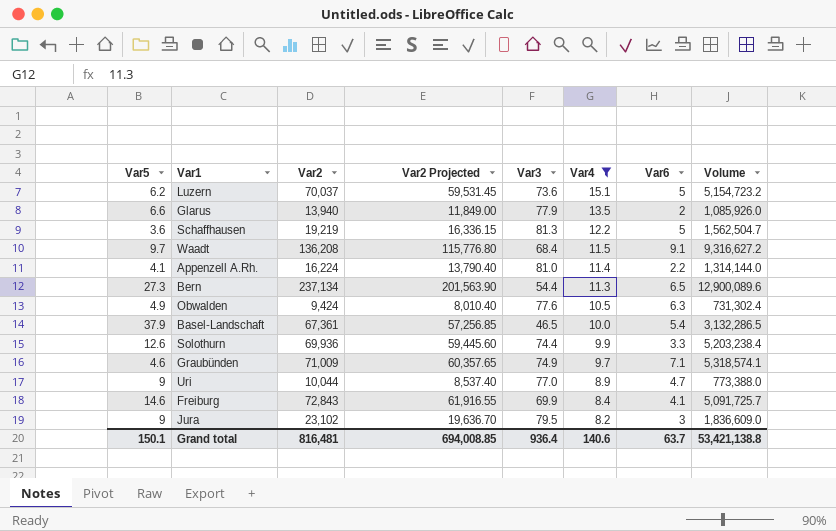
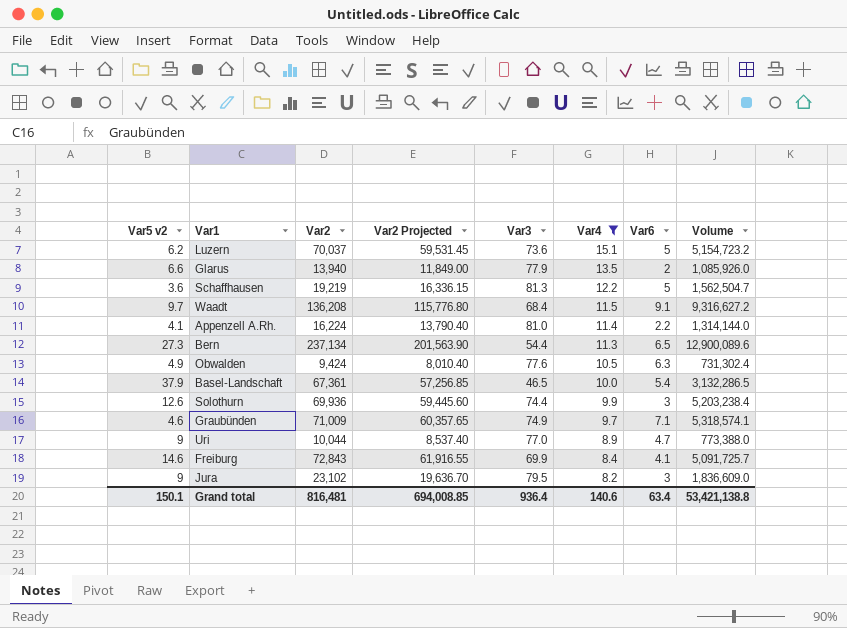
column name: Var5 -> Var5 v2
Solothurn | Var6: 3.3 -> 3
Grand total | Var6: 63.7 -> 63.4

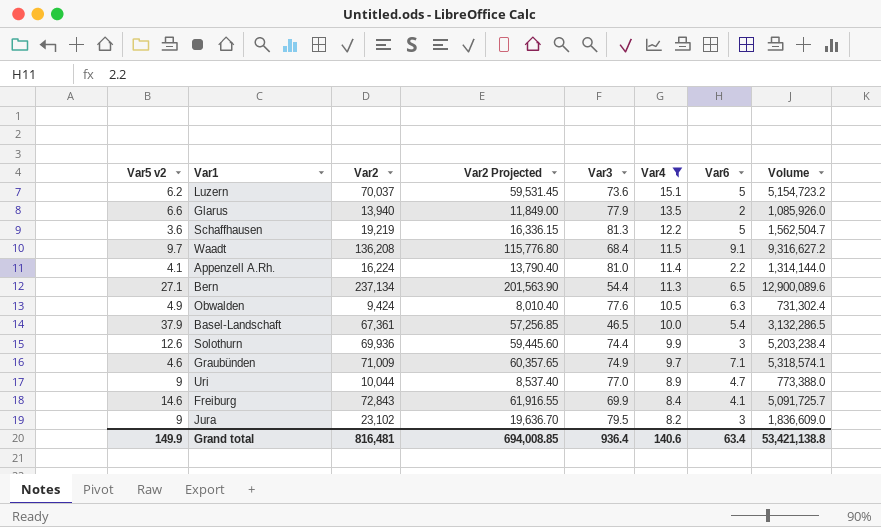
Bern | Var5 v2: 27.3 -> 27.1
Grand total | Var5 v2: 150.1 -> 149.9

